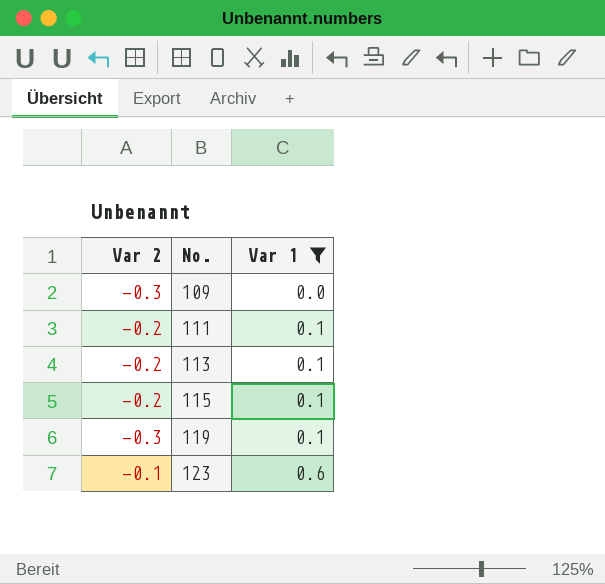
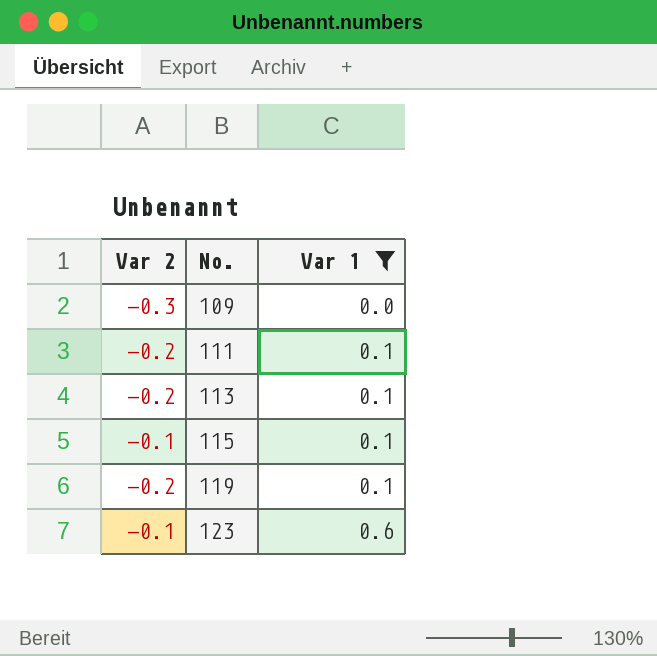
115 | Var 2: -0.2 -> -0.1
119 | Var 2: -0.3 -> -0.2

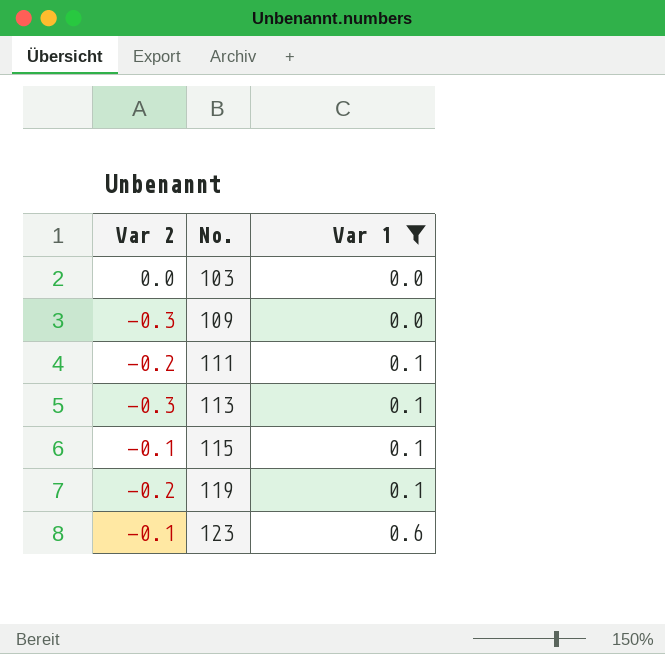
row 103: none -> 0.0 | 0.0
113 | Var 2: -0.2 -> -0.3

